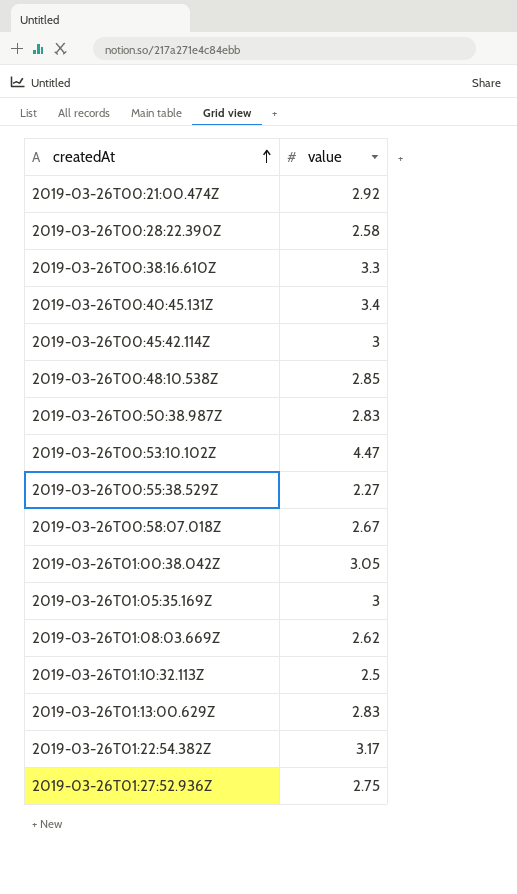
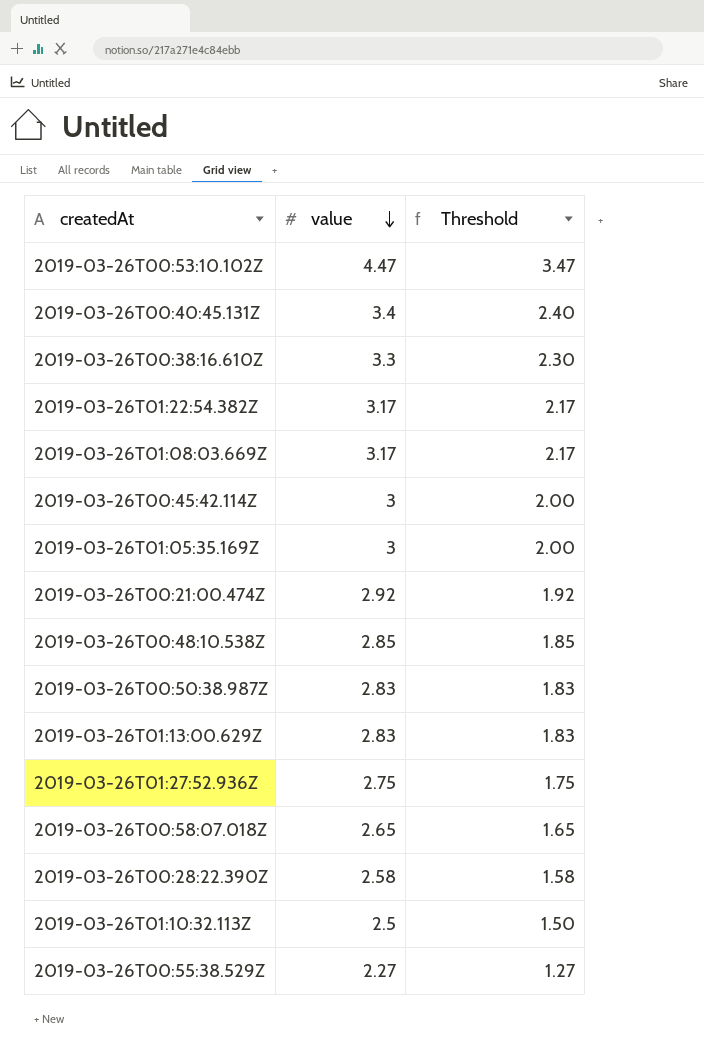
row order: createdAt ascending -> value descending
column Threshold | formula: none -> [value] - 1
row 2019-03-26T01:00:38.042Z: 3.05 -> none
2019-03-26T01:08:03.669Z | value: 2.62 -> 3.17
2019-03-26T00:58:07.018Z | value: 2.67 -> 2.65

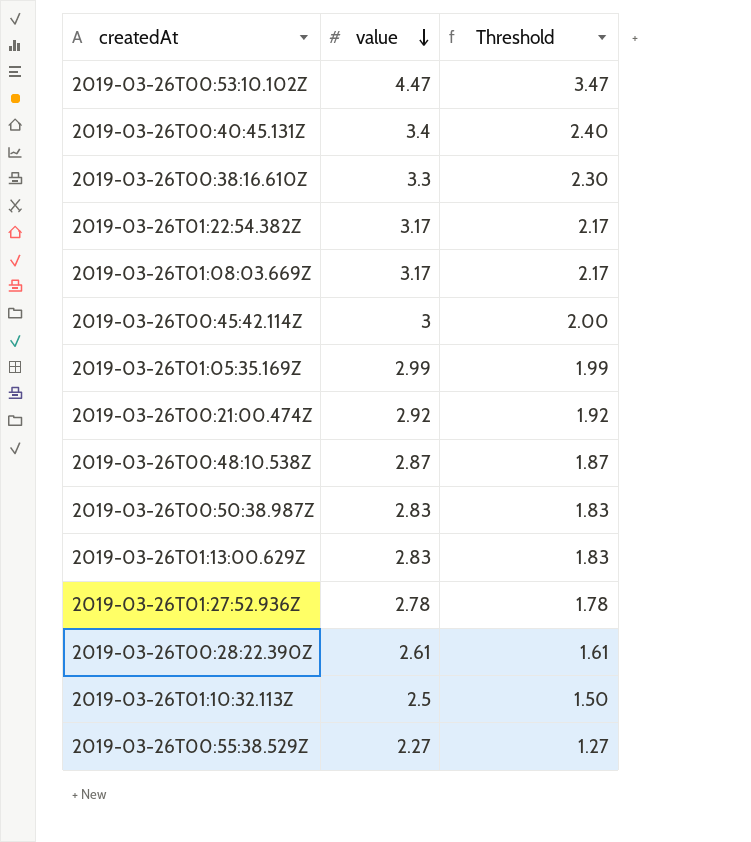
row 2019-03-26T00:58:07.018Z: 2.65 | 1.65 -> none
2019-03-26T01:05:35.169Z | value: 3 -> 2.99
2019-03-26T01:05:35.169Z | Threshold: 2.00 -> 1.99
2019-03-26T00:48:10.538Z | value: 2.85 -> 2.87
2019-03-26T00:48:10.538Z | Threshold: 1.85 -> 1.87
2019-03-26T01:27:52.936Z | value: 2.75 -> 2.78
2019-03-26T01:27:52.936Z | Threshold: 1.75 -> 1.78
2019-03-26T00:28:22.390Z | value: 2.58 -> 2.61
2019-03-26T00:28:22.390Z | Threshold: 1.58 -> 1.61

